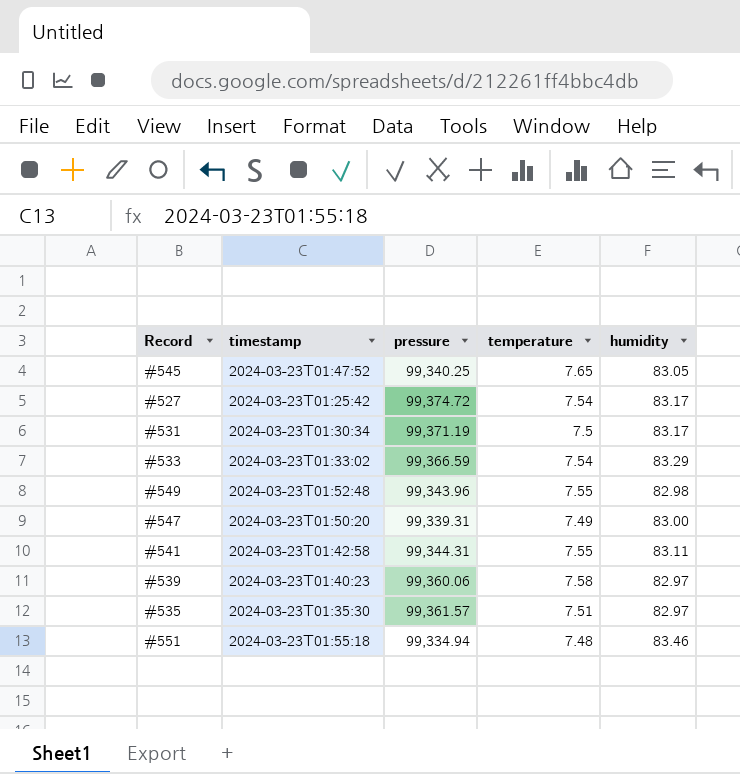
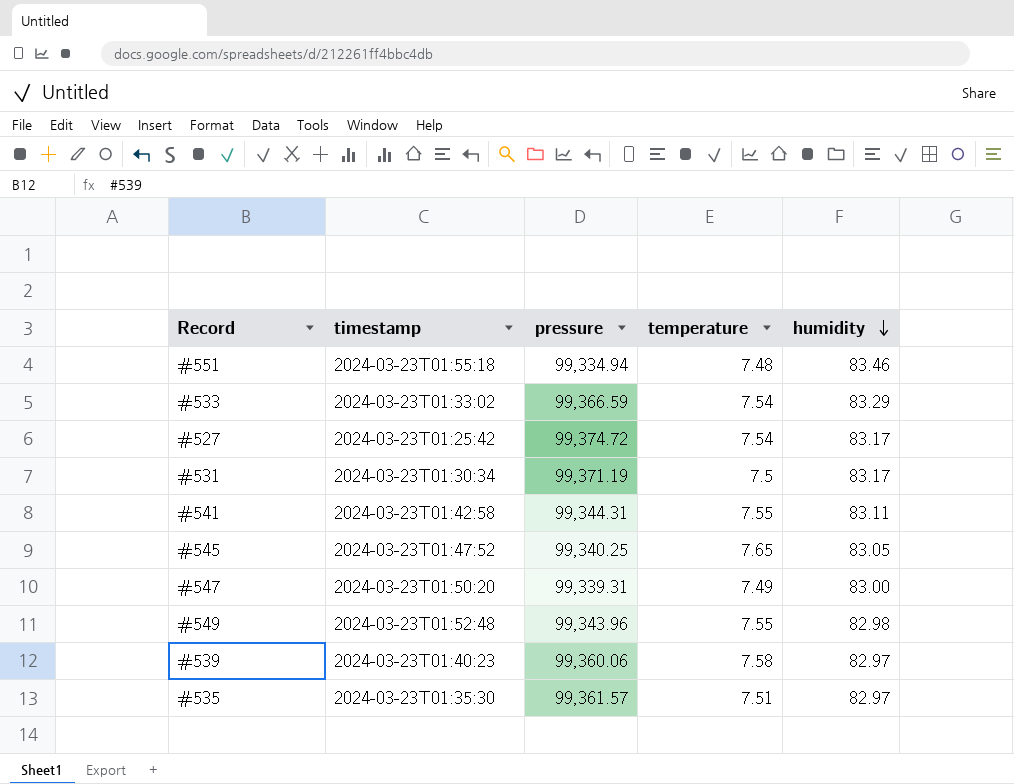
row order: none -> humidity descending

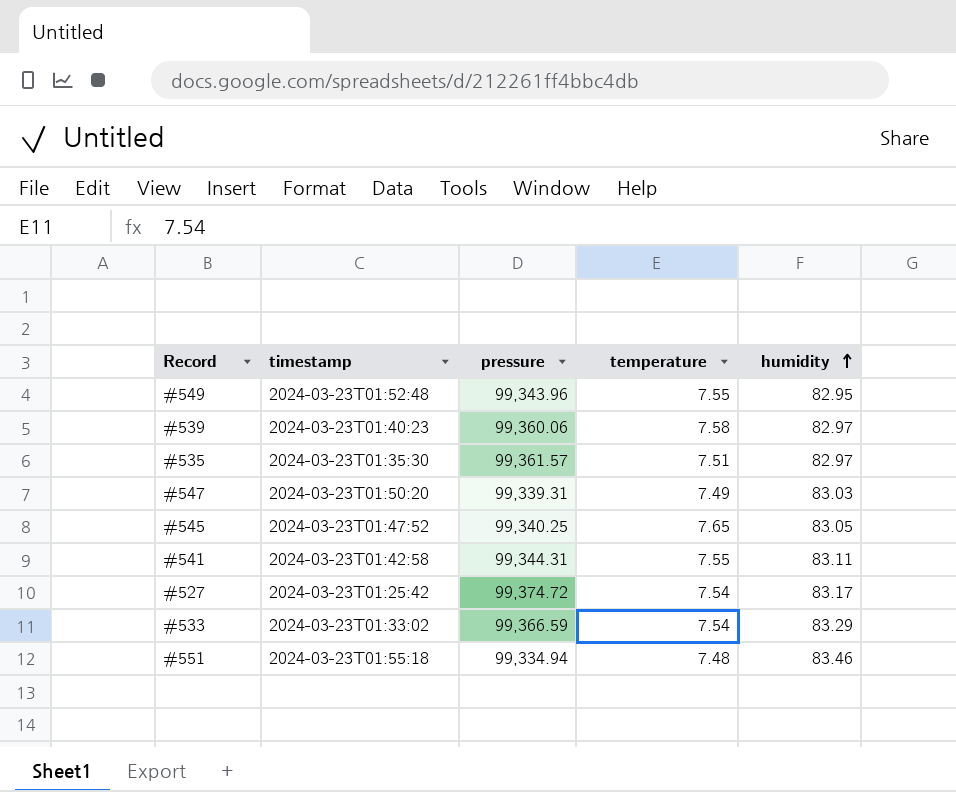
row order: humidity descending -> humidity ascending
row #531: 2024-03-23T01:30:34 | 99,371.19 | 7.5 | 83.17 -> none
#549 | humidity: 82.98 -> 82.95
#547 | humidity: 83.00 -> 83.03

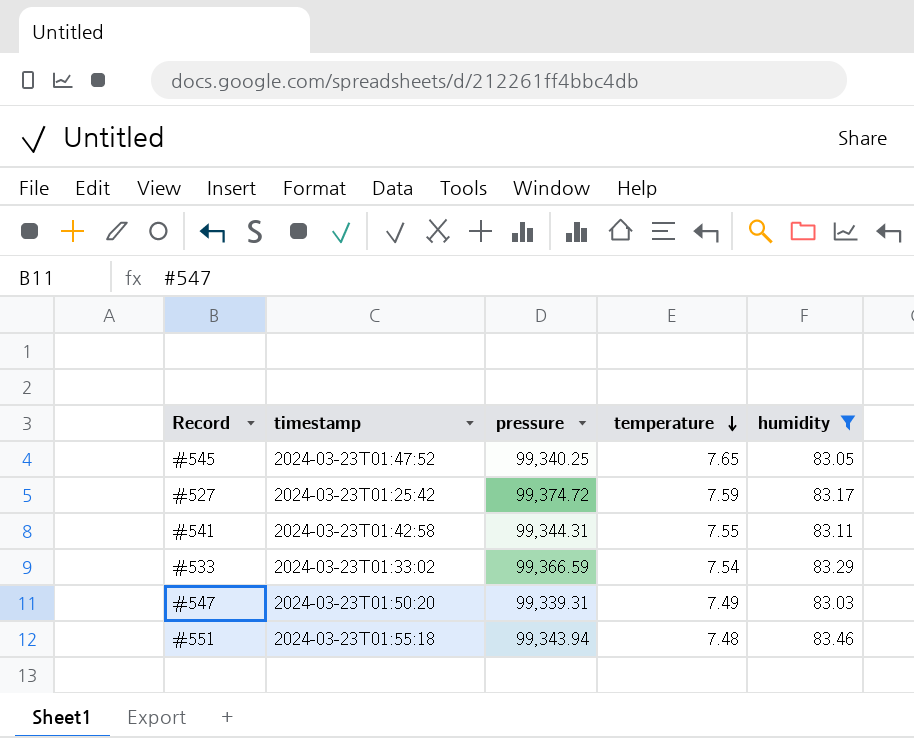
filter: none -> humidity >= 83.03
row order: humidity ascending -> temperature descending
#527 | temperature: 7.54 -> 7.59
#551 | pressure: 99,334.94 -> 99,343.94

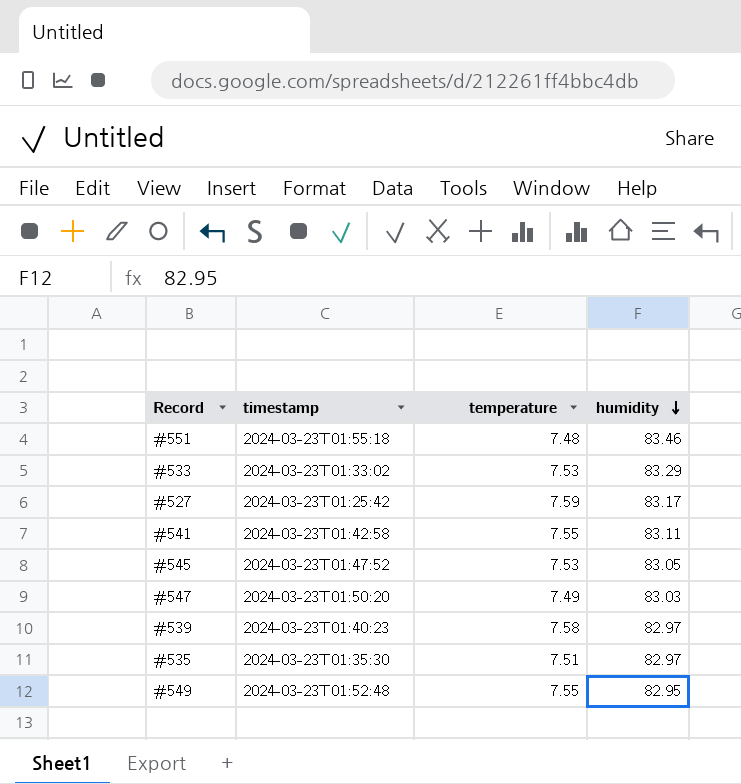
filter: humidity >= 83.03 -> none
row order: temperature descending -> humidity descending
column pressure | position: 3 -> none
#533 | temperature: 7.54 -> 7.53
#545 | temperature: 7.65 -> 7.53

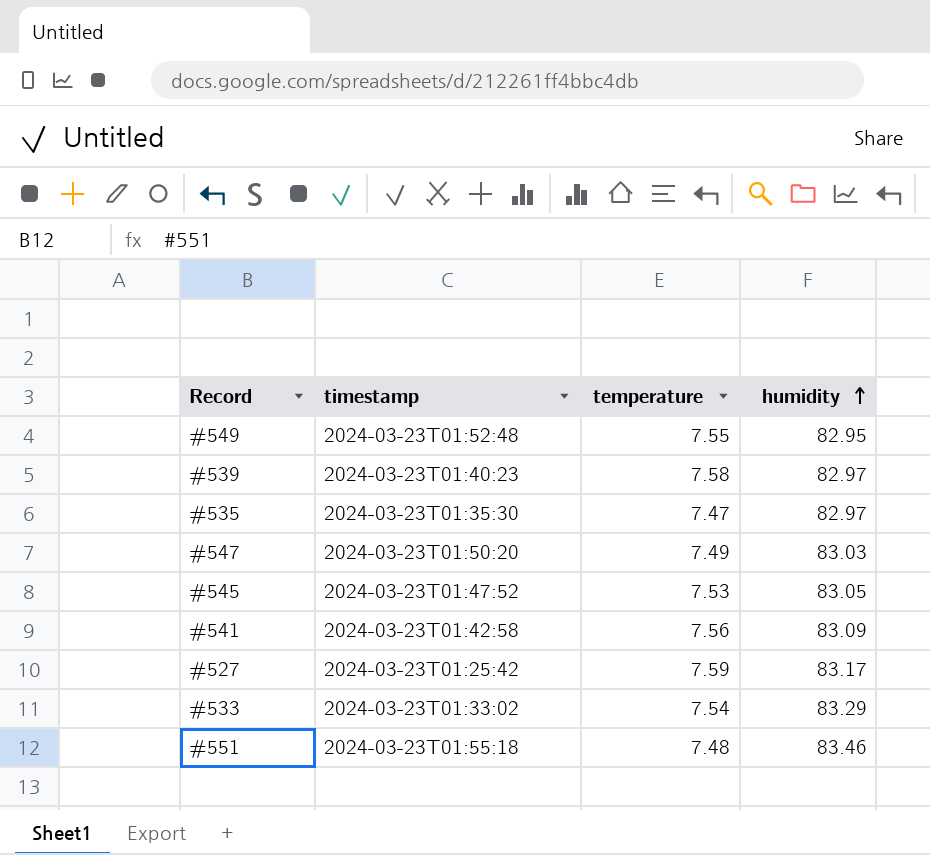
row order: humidity descending -> humidity ascending
#535 | temperature: 7.51 -> 7.47
#541 | temperature: 7.55 -> 7.56
#541 | humidity: 83.11 -> 83.09
#533 | temperature: 7.53 -> 7.54

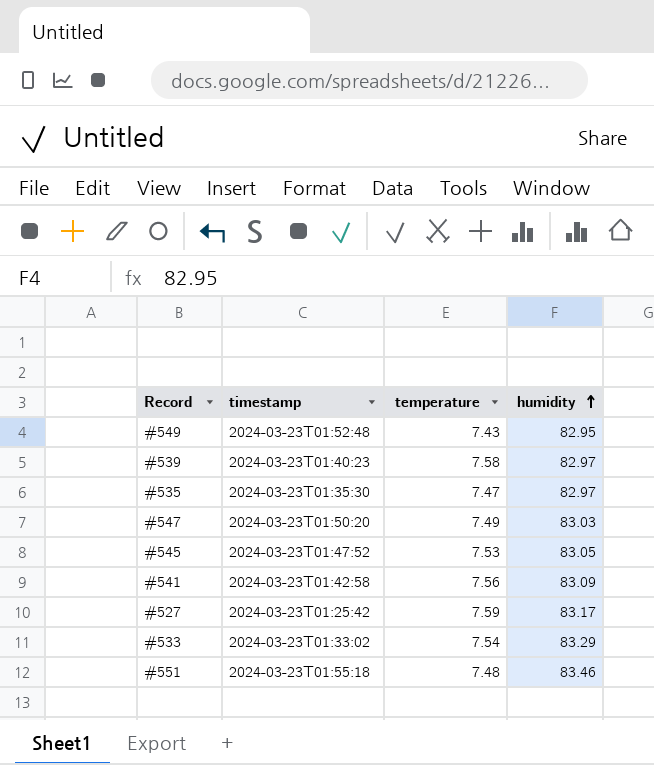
#549 | temperature: 7.55 -> 7.43

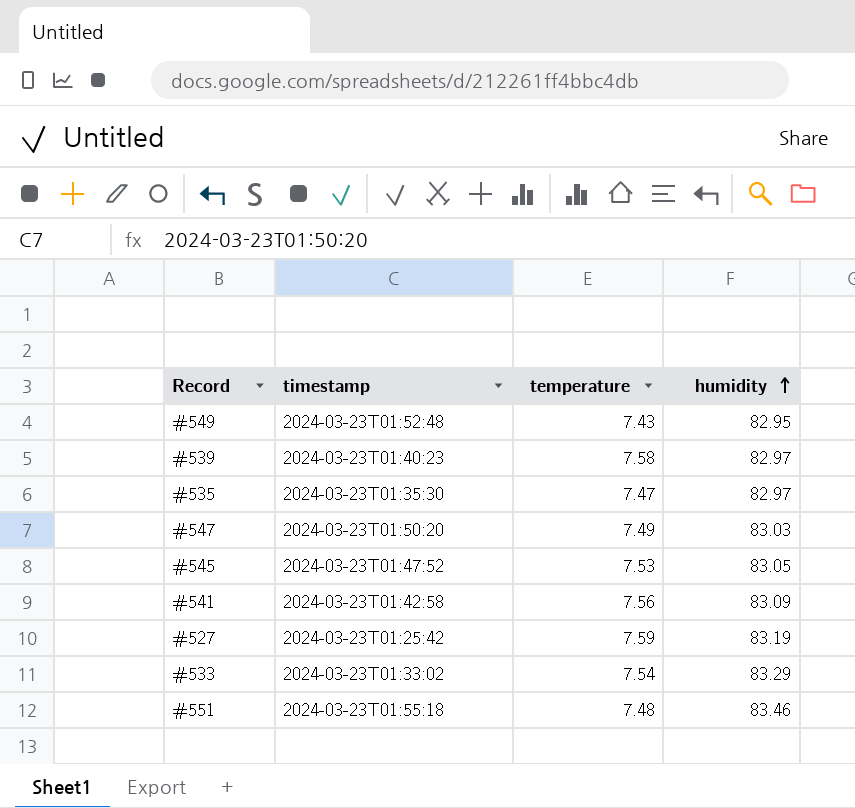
#527 | humidity: 83.17 -> 83.19

